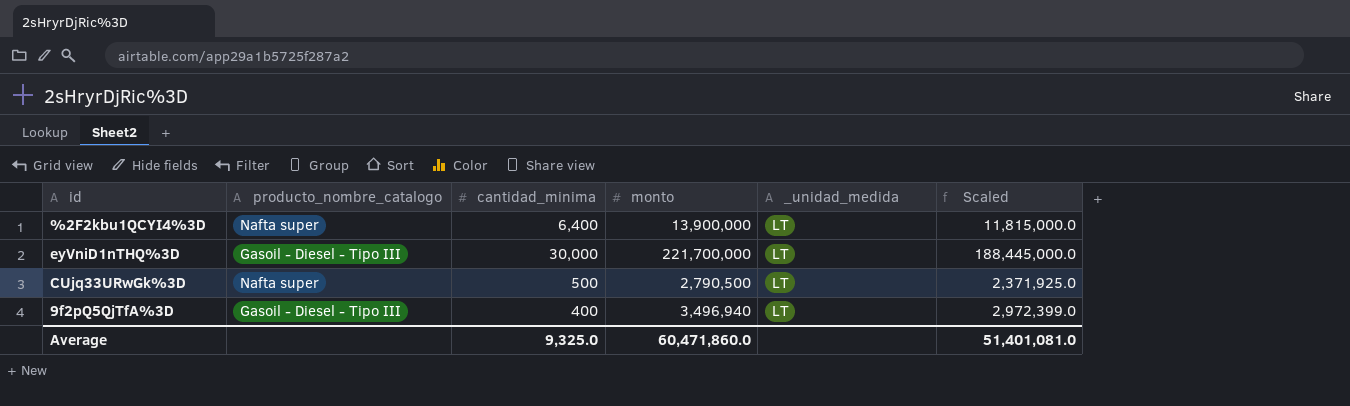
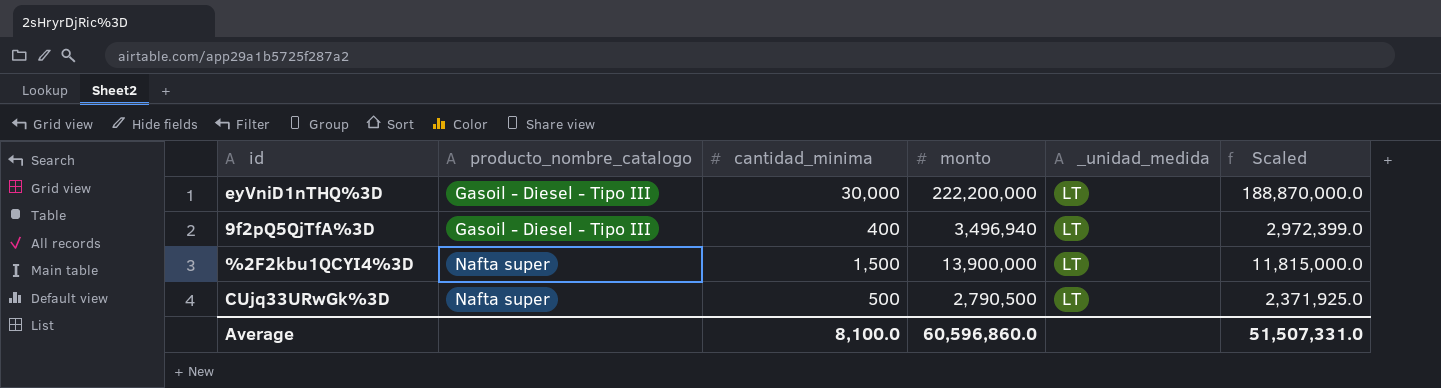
row order: none -> producto_nombre_catalogo ascending
eyVniD1nTHQ%3D | monto: 221,700,000 -> 222,200,000
eyVniD1nTHQ%3D | Scaled: 188,445,000.0 -> 188,870,000.0
%2F2kbu1QCYI4%3D | cantidad_minima: 6,400 -> 1,500
Average | cantidad_minima: 9,325.0 -> 8,100.0
Average | monto: 60,471,860.0 -> 60,596,860.0
Average | Scaled: 51,401,081.0 -> 51,507,331.0

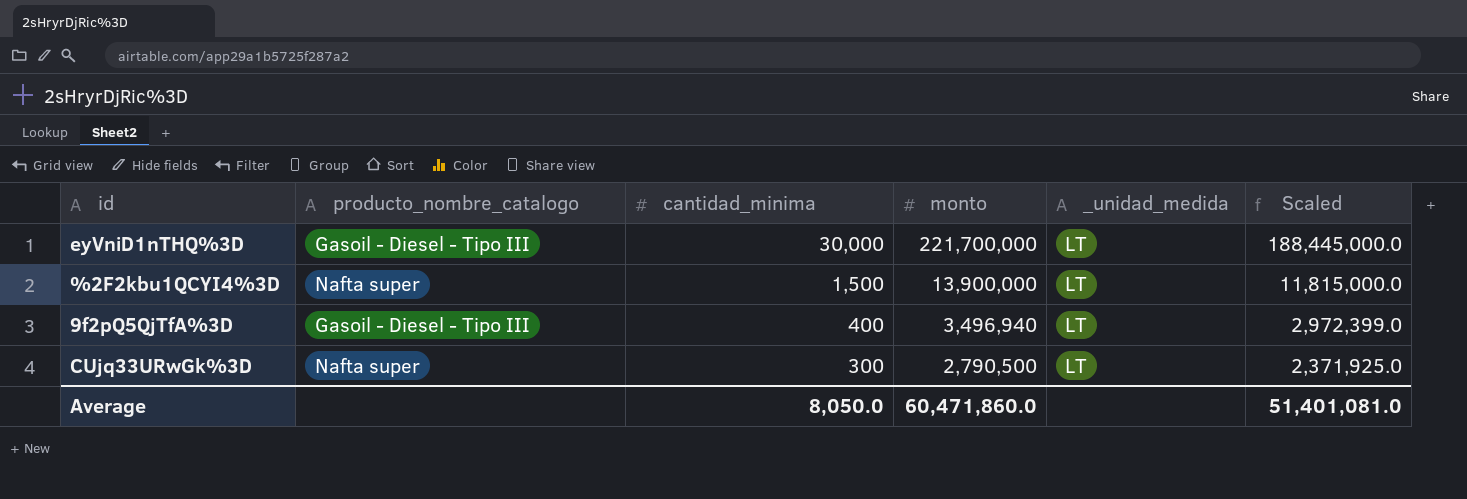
row order: producto_nombre_catalogo ascending -> cantidad_minima descending
eyVniD1nTHQ%3D | monto: 222,200,000 -> 221,700,000
eyVniD1nTHQ%3D | Scaled: 188,870,000.0 -> 188,445,000.0
CUjq33URwGk%3D | cantidad_minima: 500 -> 300
Average | cantidad_minima: 8,100.0 -> 8,050.0
Average | monto: 60,596,860.0 -> 60,471,860.0
Average | Scaled: 51,507,331.0 -> 51,401,081.0

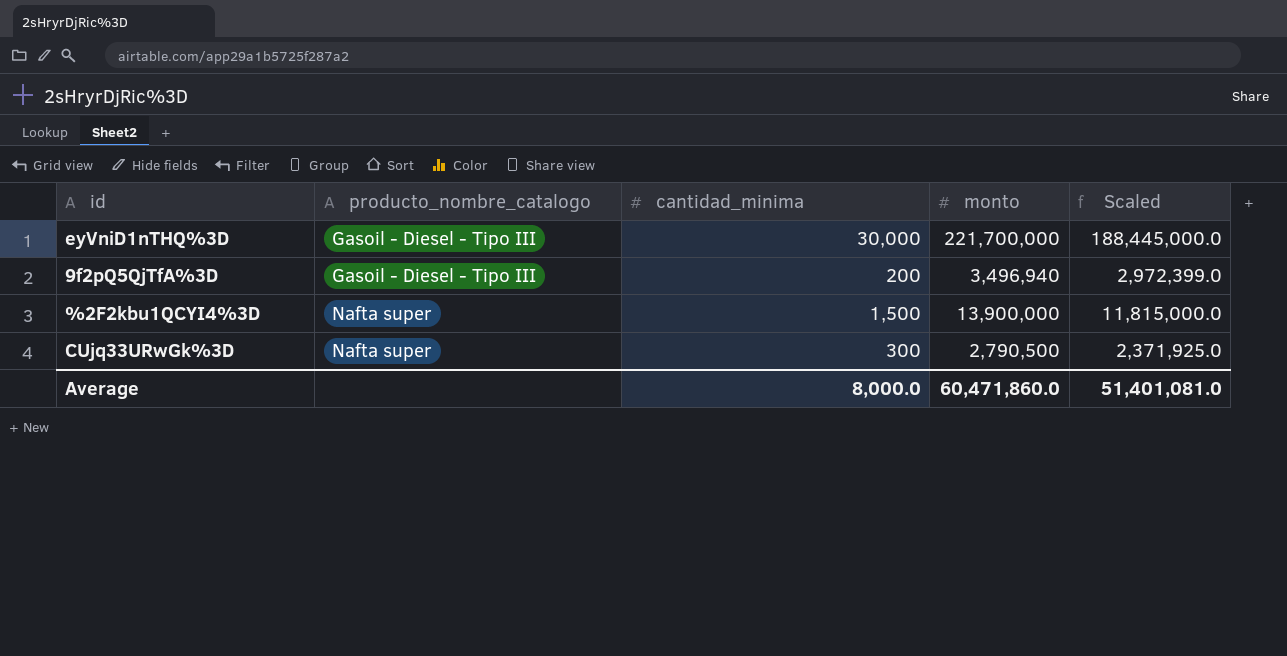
row order: cantidad_minima descending -> producto_nombre_catalogo ascending
column _unidad_medida | position: 5 -> none
9f2pQ5QjTfA%3D | cantidad_minima: 400 -> 200
Average | cantidad_minima: 8,050.0 -> 8,000.0

